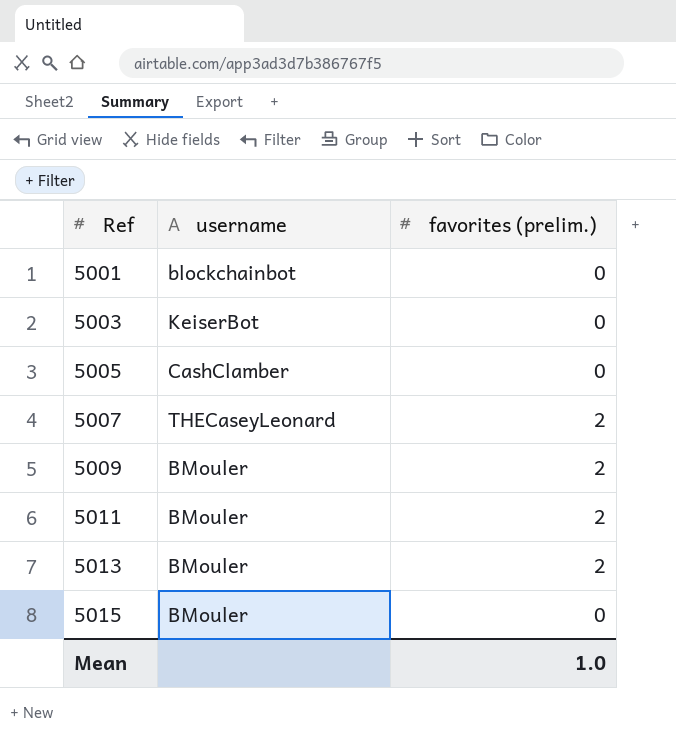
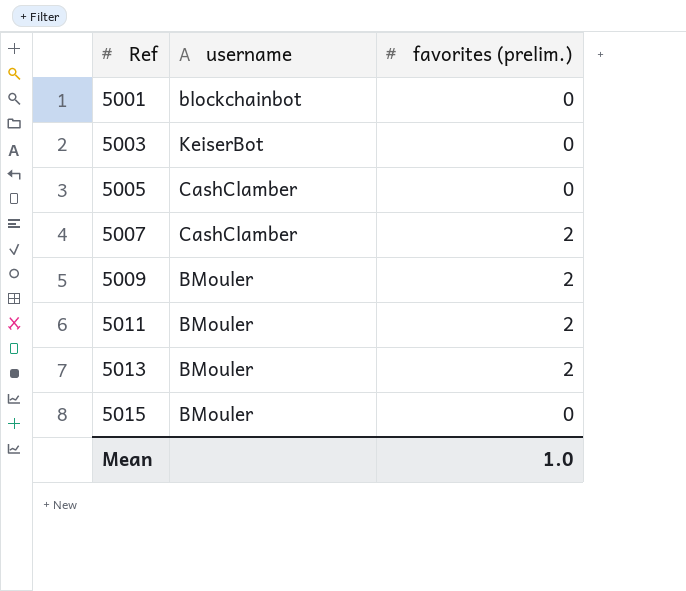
5007 | username: THECaseyLeonard -> CashClamber

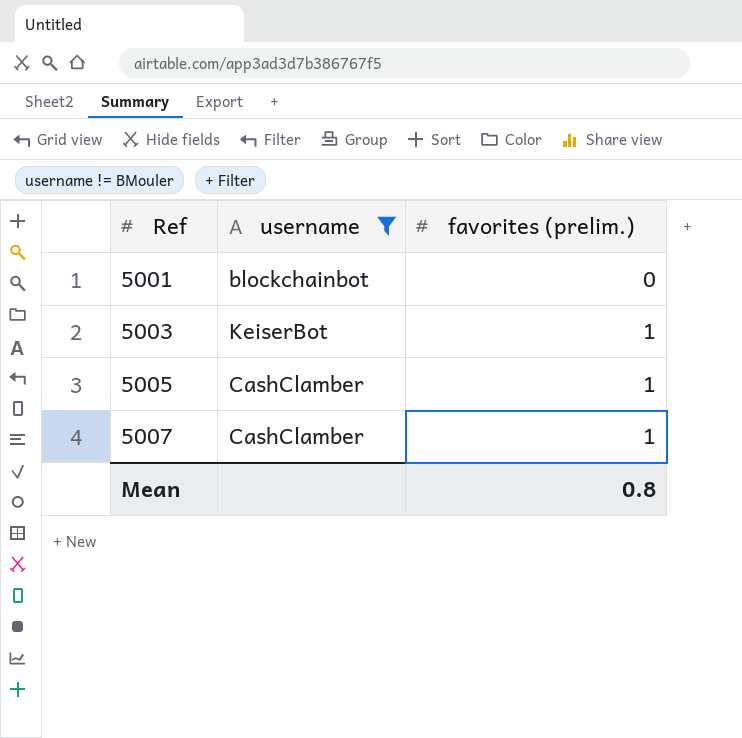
filter: none -> username != BMouler
5003 | favorites (prelim.): 0 -> 1
5005 | favorites (prelim.): 0 -> 1
5007 | favorites (prelim.): 2 -> 1
Mean | favorites (prelim.): 1.0 -> 0.8

